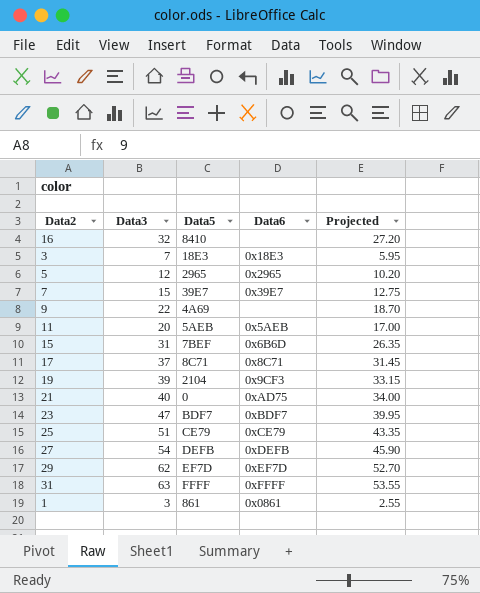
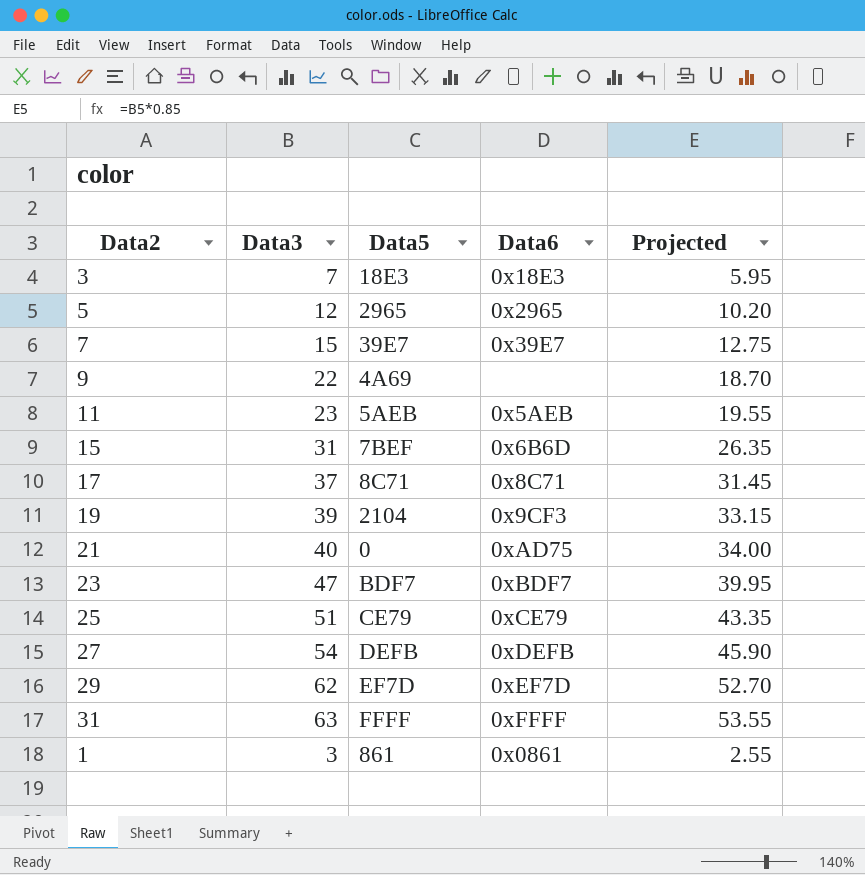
row 16: 32 | 8410 | none | 27.20 -> none
11 | Data3: 20 -> 23
11 | Projected: 17.00 -> 19.55

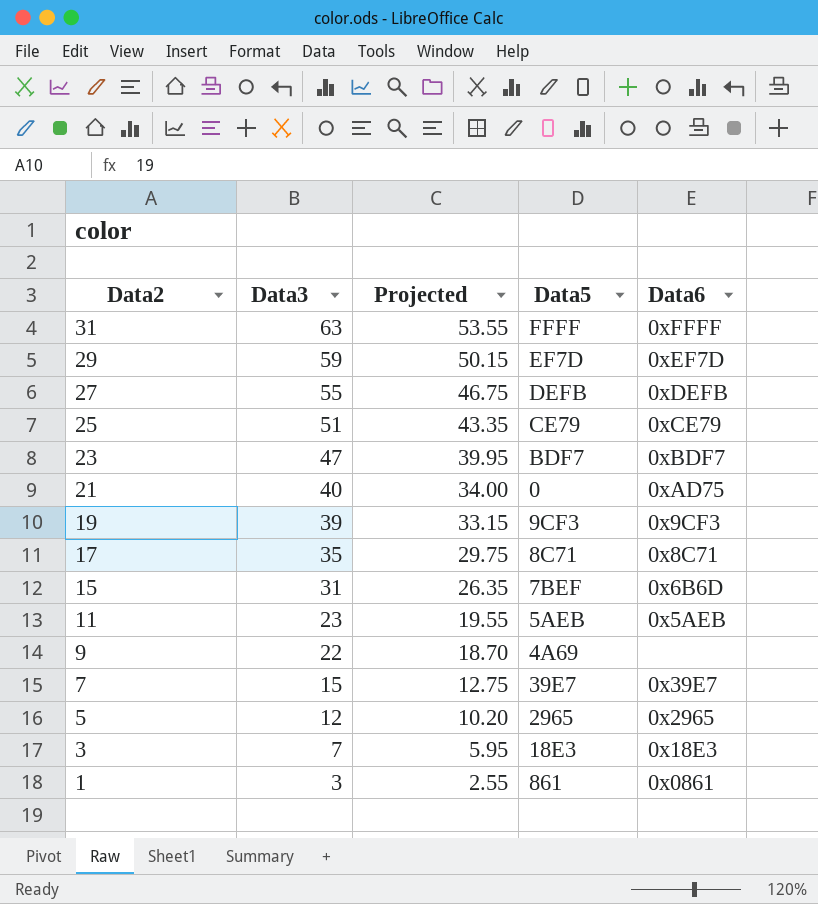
row order: none -> Data2 descending
column Projected | position: 5 -> 3
29 | Data3: 62 -> 59
29 | Projected: 52.70 -> 50.15
27 | Data3: 54 -> 55
27 | Projected: 45.90 -> 46.75
19 | Data5: 2104 -> 9CF3
17 | Data3: 37 -> 35
17 | Projected: 31.45 -> 29.75

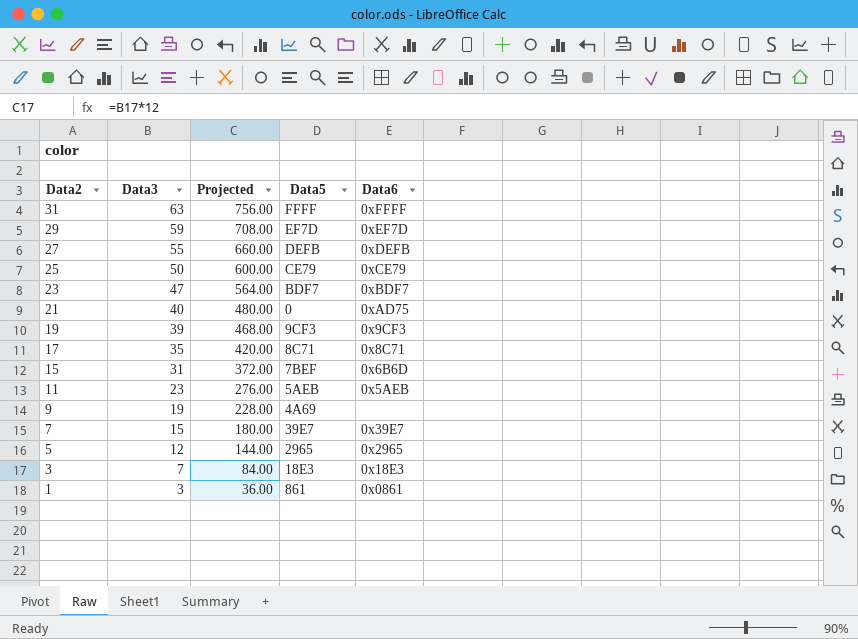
column Projected | formula: [Data3] * 0.85 -> [Data3] * 12
25 | Data3: 51 -> 50
9 | Data3: 22 -> 19

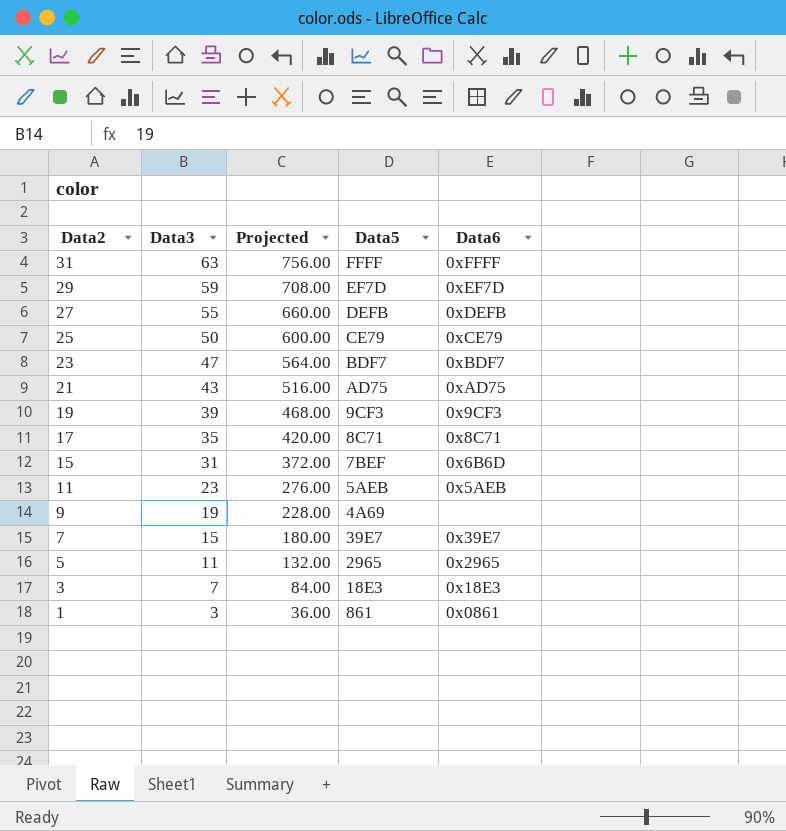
21 | Data3: 40 -> 43
21 | Projected: 480.00 -> 516.00
21 | Data5: 0 -> AD75
5 | Data3: 12 -> 11
5 | Projected: 144.00 -> 132.00

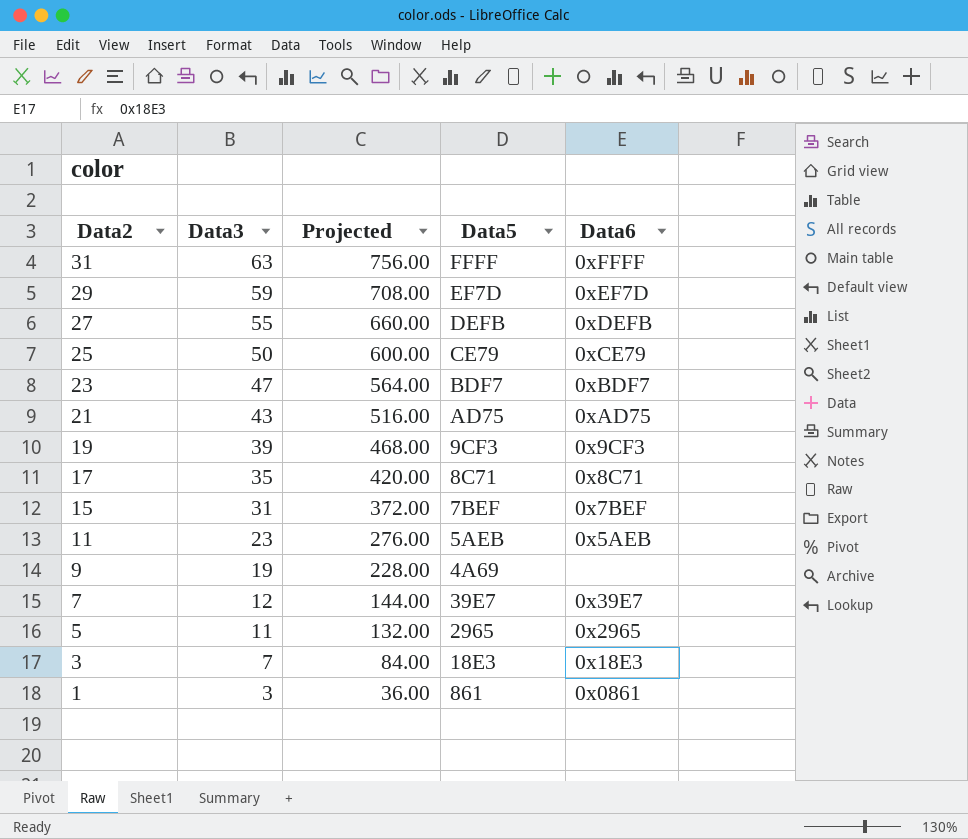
15 | Data6: 0x6B6D -> 0x7BEF
7 | Data3: 15 -> 12
7 | Projected: 180.00 -> 144.00

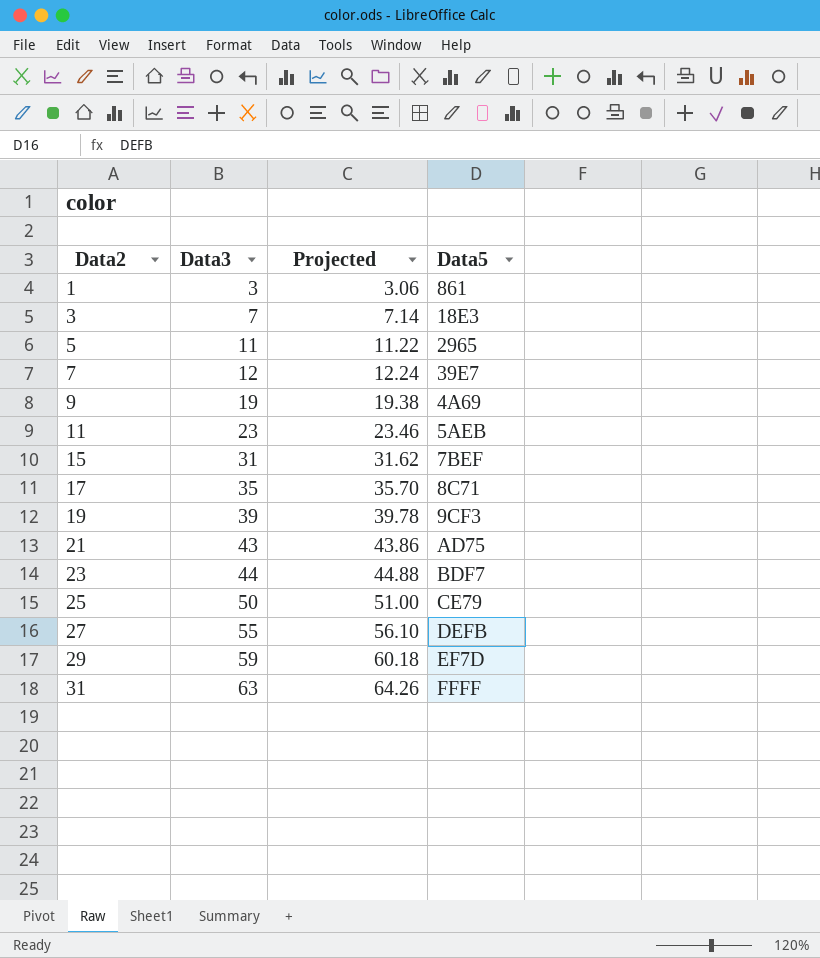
row order: Data2 descending -> Data2 ascending
column Data6 | position: 5 -> none
column Projected | formula: [Data3] * 12 -> [Data3] * 1.02
23 | Data3: 47 -> 44

